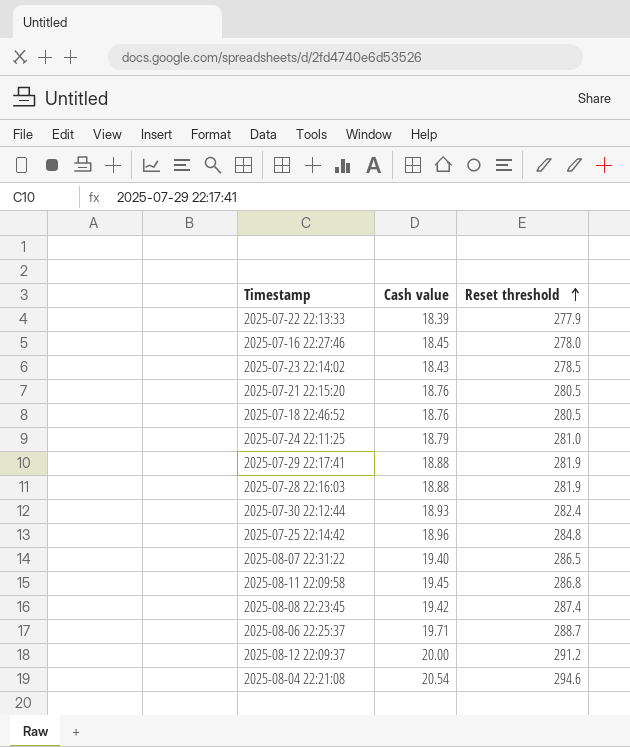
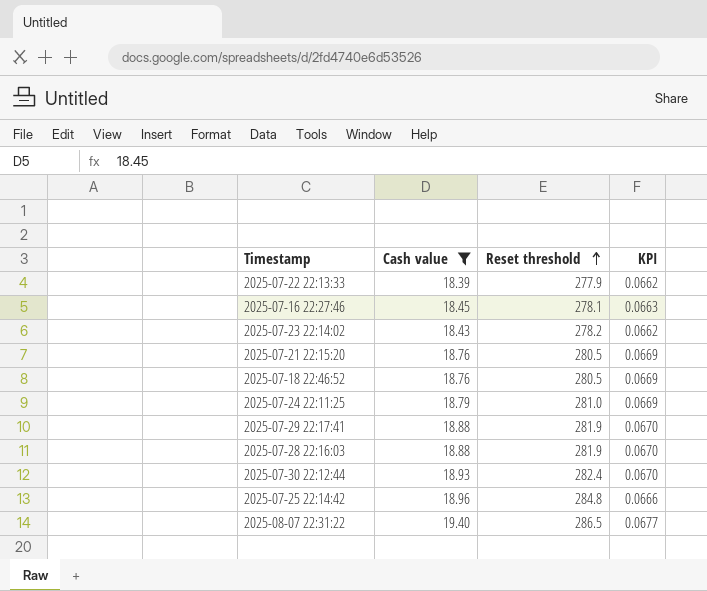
filter: none -> Cash value <= 19.40
column KPI | formula: none -> [Cash value] / [Reset threshold]
2025-07-16 22:27:46 | Reset threshold: 278.0 -> 278.1
2025-07-23 22:14:02 | Reset threshold: 278.5 -> 278.2

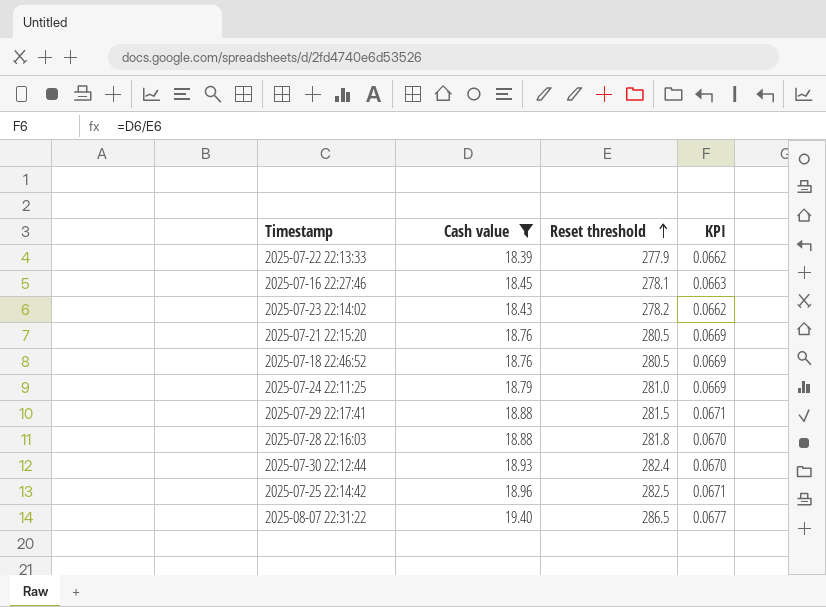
2025-07-29 22:17:41 | Reset threshold: 281.9 -> 281.5
2025-07-29 22:17:41 | KPI: 0.0670 -> 0.0671
2025-07-28 22:16:03 | Reset threshold: 281.9 -> 281.8
2025-07-25 22:14:42 | Reset threshold: 284.8 -> 282.5
2025-07-25 22:14:42 | KPI: 0.0666 -> 0.0671

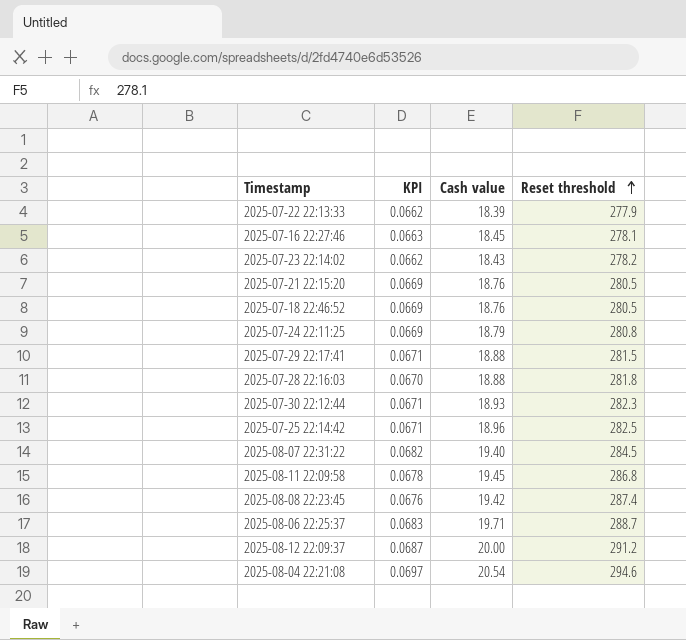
filter: Cash value <= 19.40 -> none
column KPI | position: 4 -> 2
2025-07-24 22:11:25 | Reset threshold: 281.0 -> 280.8
2025-07-30 22:12:44 | KPI: 0.0670 -> 0.0671
2025-07-30 22:12:44 | Reset threshold: 282.4 -> 282.3
2025-08-07 22:31:22 | KPI: 0.0677 -> 0.0682
2025-08-07 22:31:22 | Reset threshold: 286.5 -> 284.5

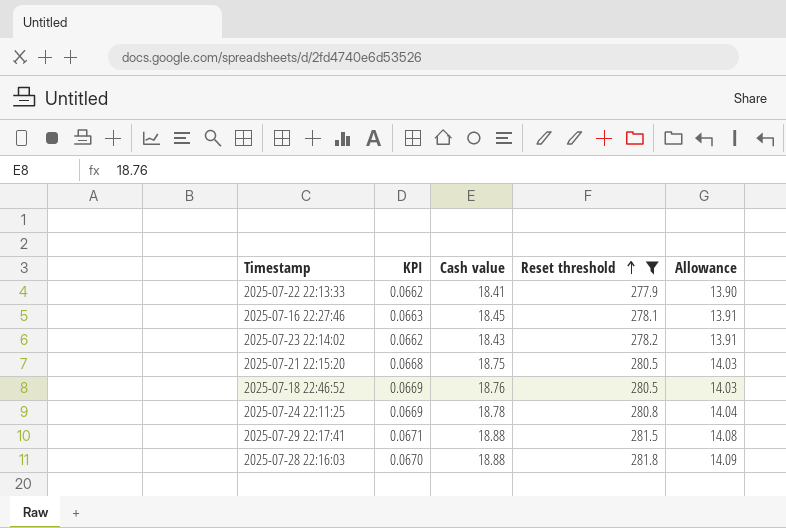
filter: none -> Reset threshold <= 281.8
column Allowance | formula: none -> [Reset threshold] * 0.05
2025-07-22 22:13:33 | Cash value: 18.39 -> 18.41
2025-07-21 22:15:20 | KPI: 0.0669 -> 0.0668
2025-07-21 22:15:20 | Cash value: 18.76 -> 18.75
2025-07-24 22:11:25 | Cash value: 18.79 -> 18.78

